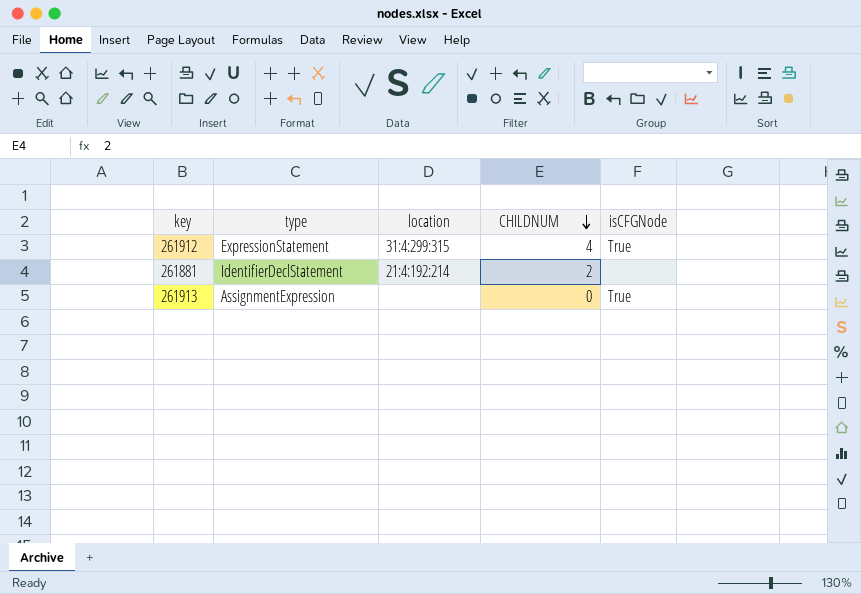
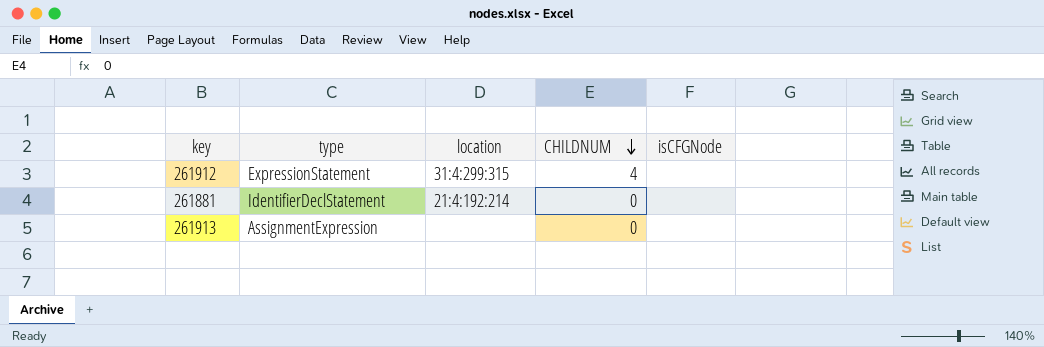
261912 | isCFGNode: True -> none
261881 | CHILDNUM: 2 -> 0
261913 | isCFGNode: True -> none

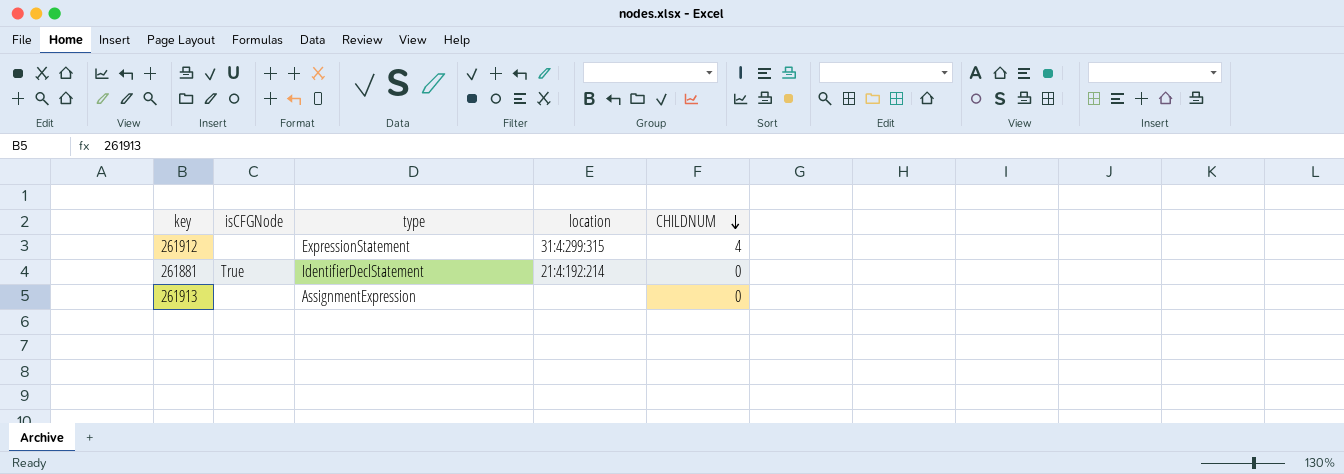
column isCFGNode | position: 5 -> 2
261881 | isCFGNode: none -> True

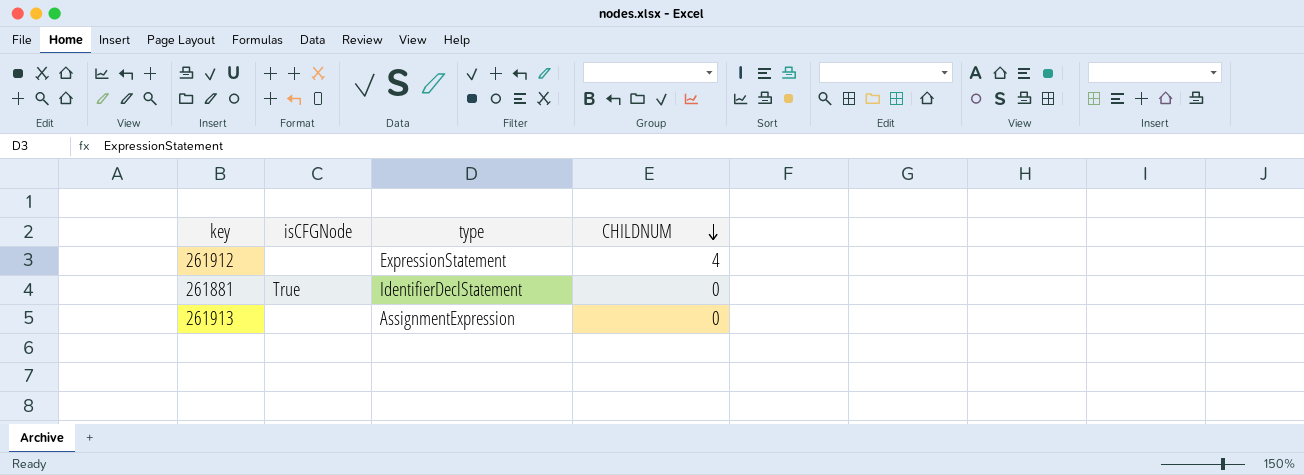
column location | position: 4 -> none

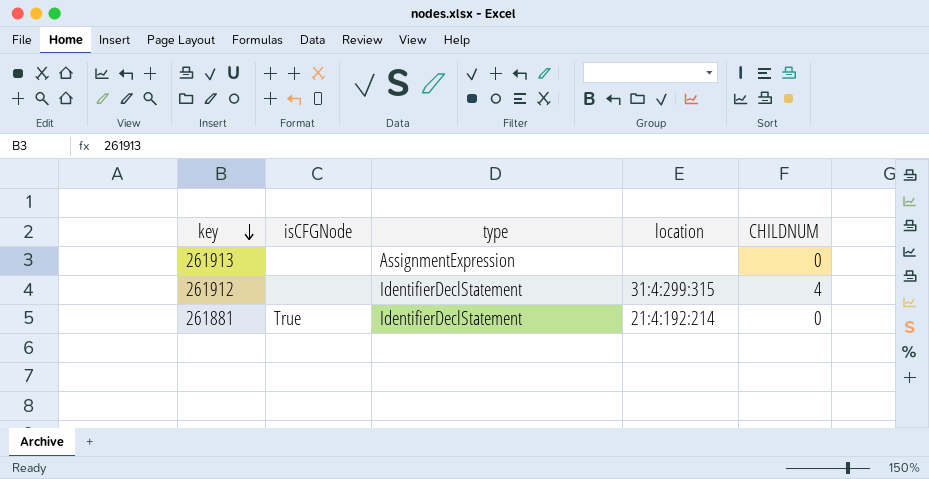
row order: CHILDNUM descending -> key descending
column location | position: none -> 4
261912 | type: ExpressionStatement -> IdentifierDeclStatement

